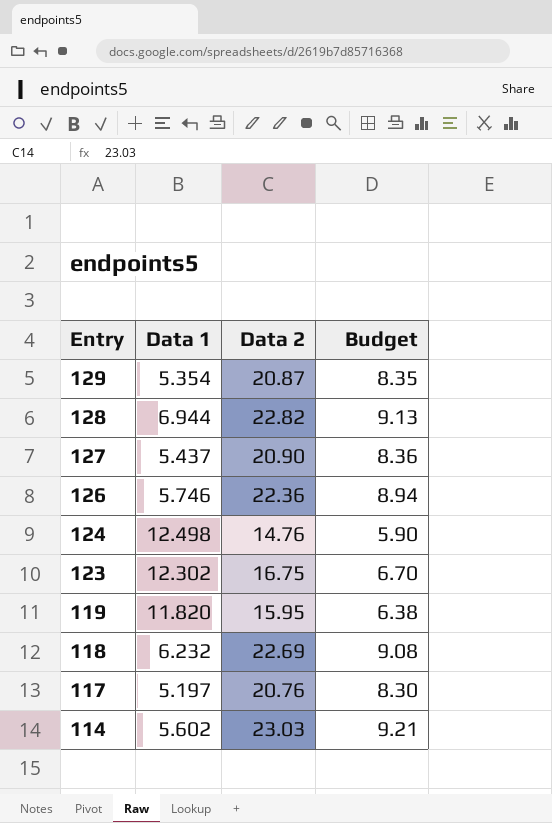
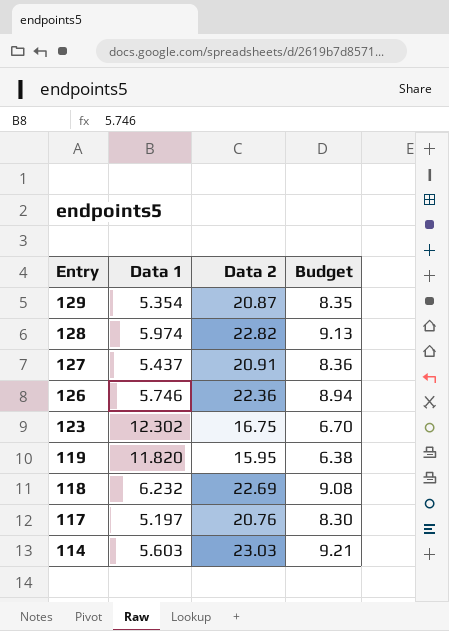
row 124: 12.498 | 14.76 | 5.90 -> none
128 | Data 1: 6.944 -> 5.974
127 | Data 2: 20.90 -> 20.91
114 | Data 1: 5.602 -> 5.603

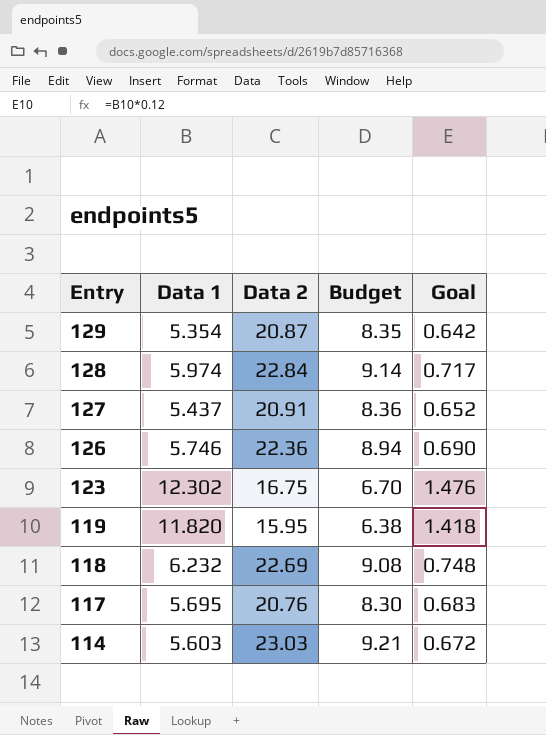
column Goal | formula: none -> [Data 1] * 0.12
128 | Data 2: 22.82 -> 22.84
128 | Budget: 9.13 -> 9.14
117 | Data 1: 5.197 -> 5.695

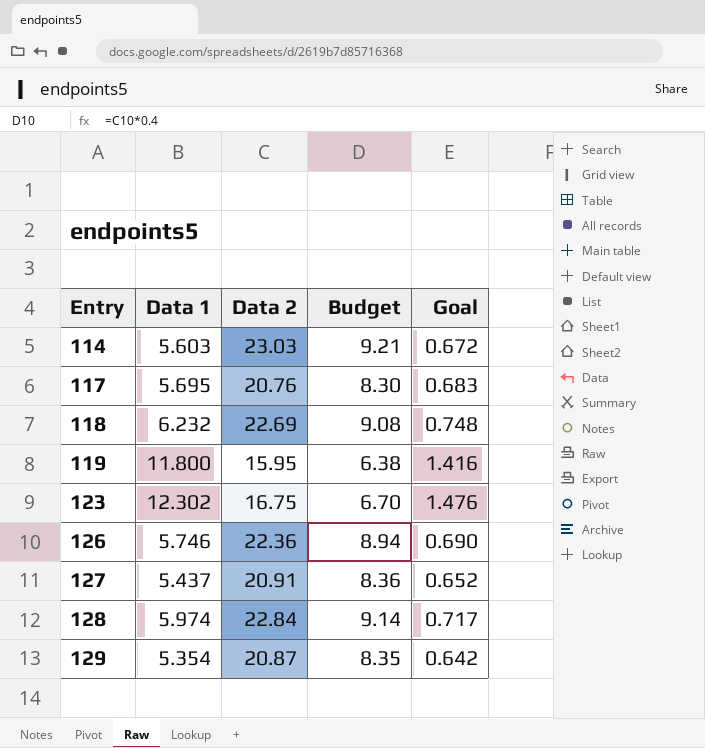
row order: Entry descending -> Entry ascending
119 | Data 1: 11.820 -> 11.800
119 | Goal: 1.418 -> 1.416

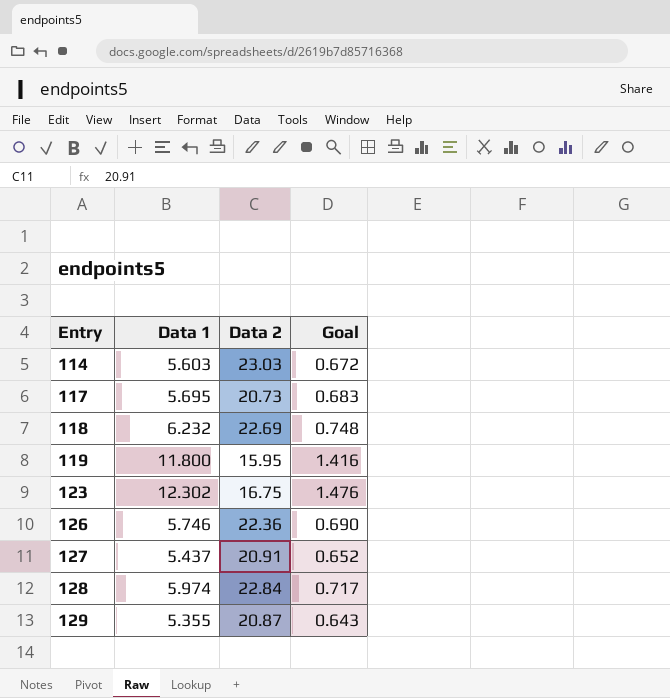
column Budget | formula: [Data 2] * 0.4 -> none
117 | Data 2: 20.76 -> 20.73
129 | Data 1: 5.354 -> 5.355
129 | Goal: 0.642 -> 0.643

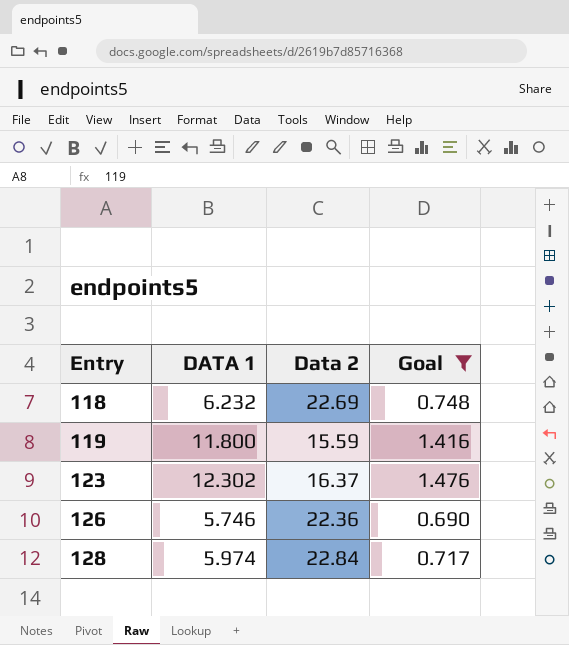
filter: none -> Goal >= 0.690
column name: Data 1 -> DATA 1
119 | Data 2: 15.95 -> 15.59
123 | Data 2: 16.75 -> 16.37

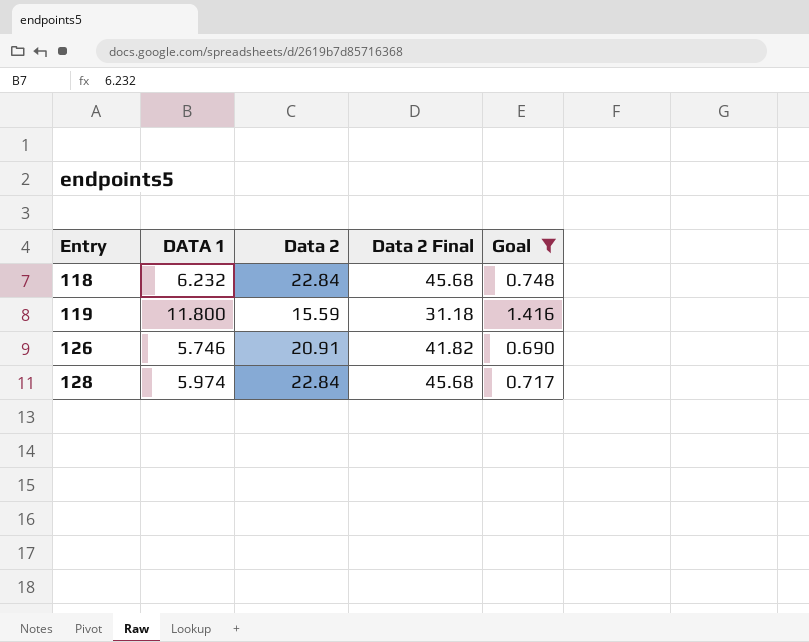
column Data 2 Final | formula: none -> [Data 2] * 2
row 123: 12.302 | 16.37 | 1.476 -> none
118 | Data 2: 22.69 -> 22.84
126 | Data 2: 22.36 -> 20.91

